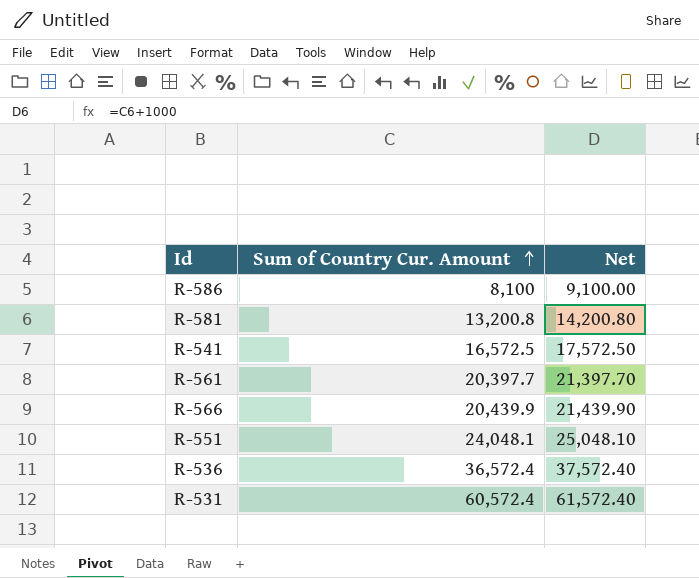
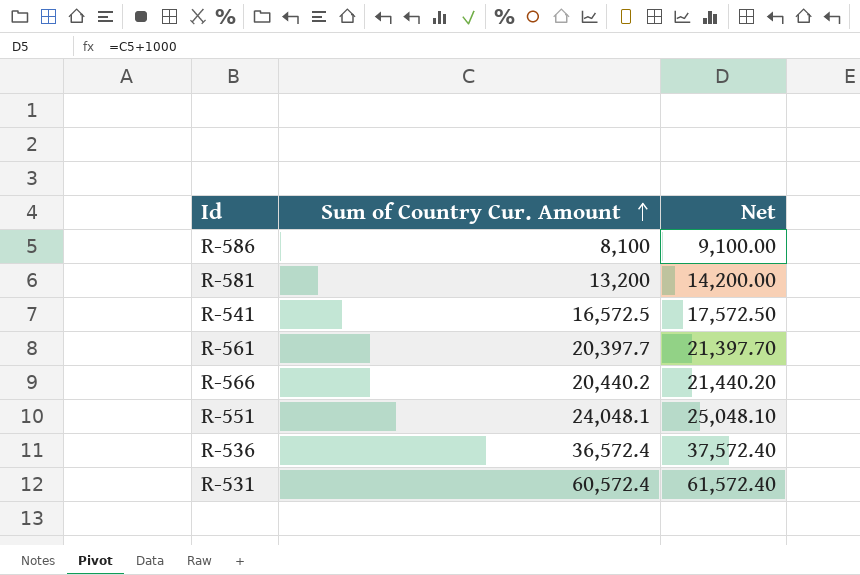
R-581 | Sum of Country Cur. Amount: 13,200.8 -> 13,200
R-581 | Net: 14,200.80 -> 14,200.00
R-566 | Sum of Country Cur. Amount: 20,439.9 -> 20,440.2
R-566 | Net: 21,439.90 -> 21,440.20

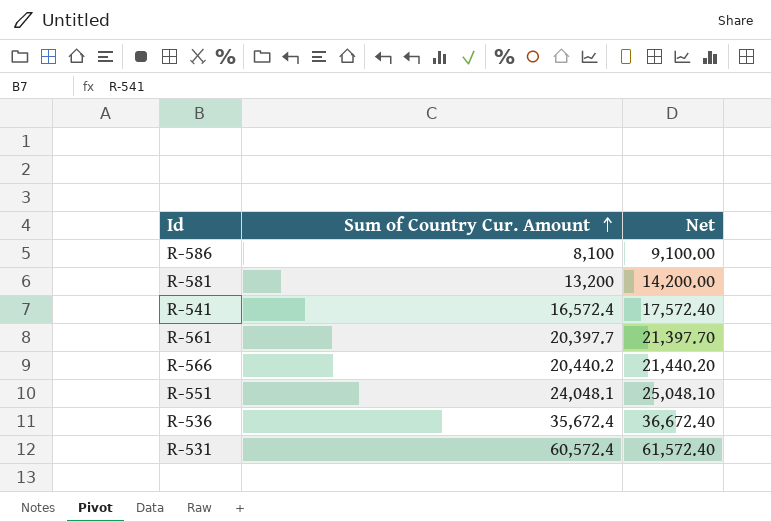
R-541 | Sum of Country Cur. Amount: 16,572.5 -> 16,572.4
R-541 | Net: 17,572.50 -> 17,572.40
R-536 | Sum of Country Cur. Amount: 36,572.4 -> 35,672.4
R-536 | Net: 37,572.40 -> 36,672.40

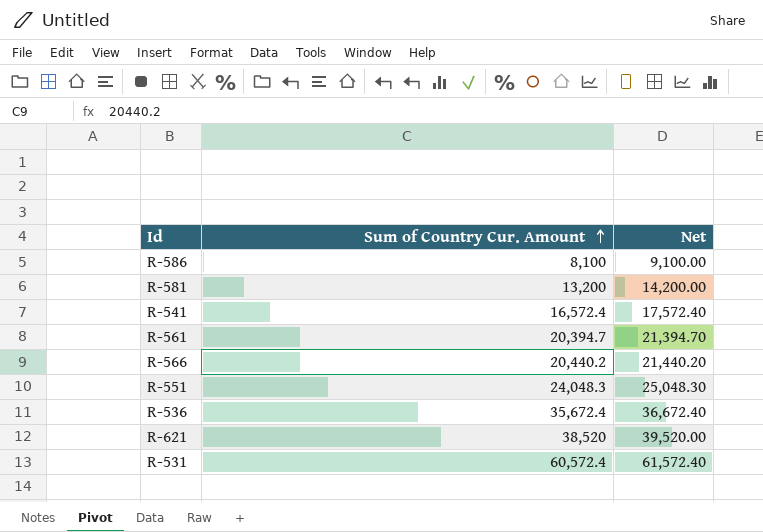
R-561 | Sum of Country Cur. Amount: 20,397.7 -> 20,394.7
R-561 | Net: 21,397.70 -> 21,394.70
R-551 | Sum of Country Cur. Amount: 24,048.1 -> 24,048.3
R-551 | Net: 25,048.10 -> 25,048.30
row R-621: none -> 38,520 | 39,520.00

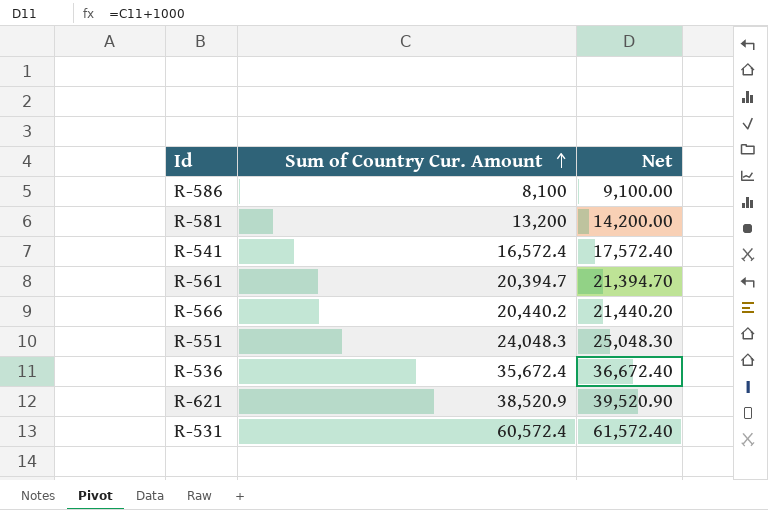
R-621 | Sum of Country Cur. Amount: 38,520 -> 38,520.9
R-621 | Net: 39,520.00 -> 39,520.90

